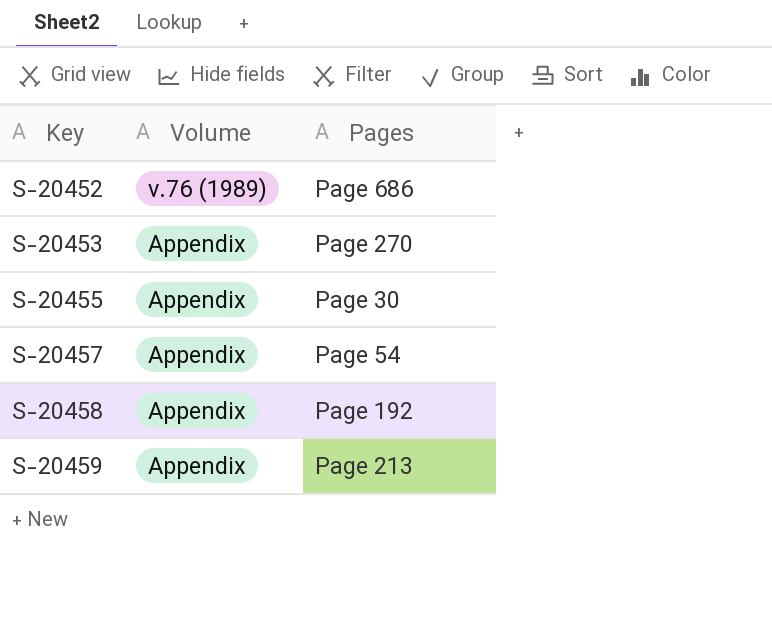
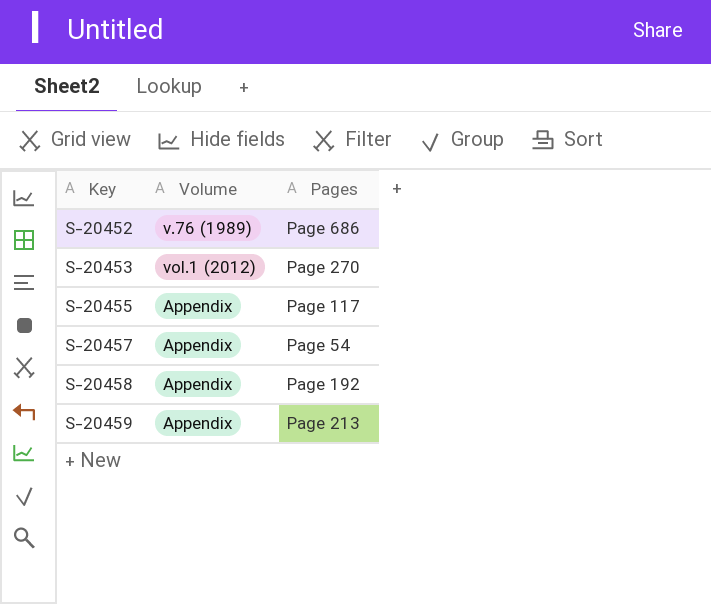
S-20453 | Volume: Appendix -> vol.1 (2012)
S-20455 | Pages: Page 30 -> Page 117

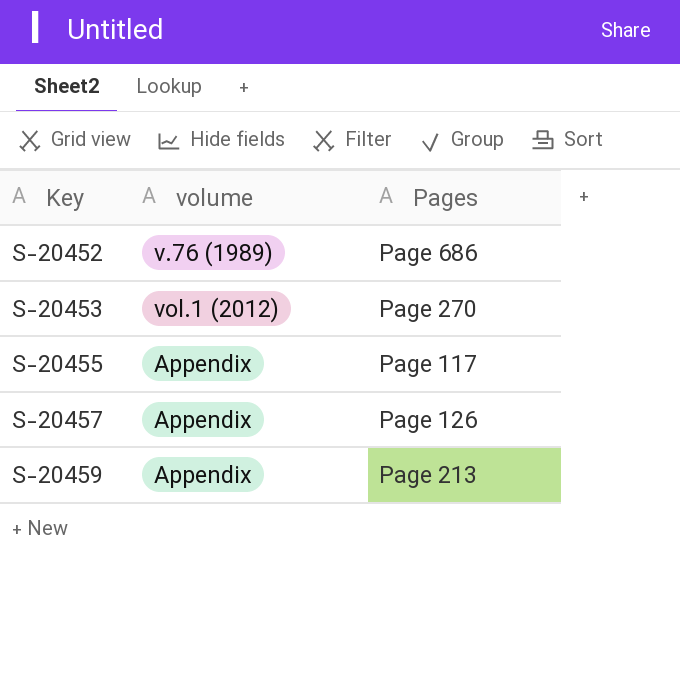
column name: Volume -> volume
row S-20458: Appendix | Page 192 -> none
S-20457 | Pages: Page 54 -> Page 126

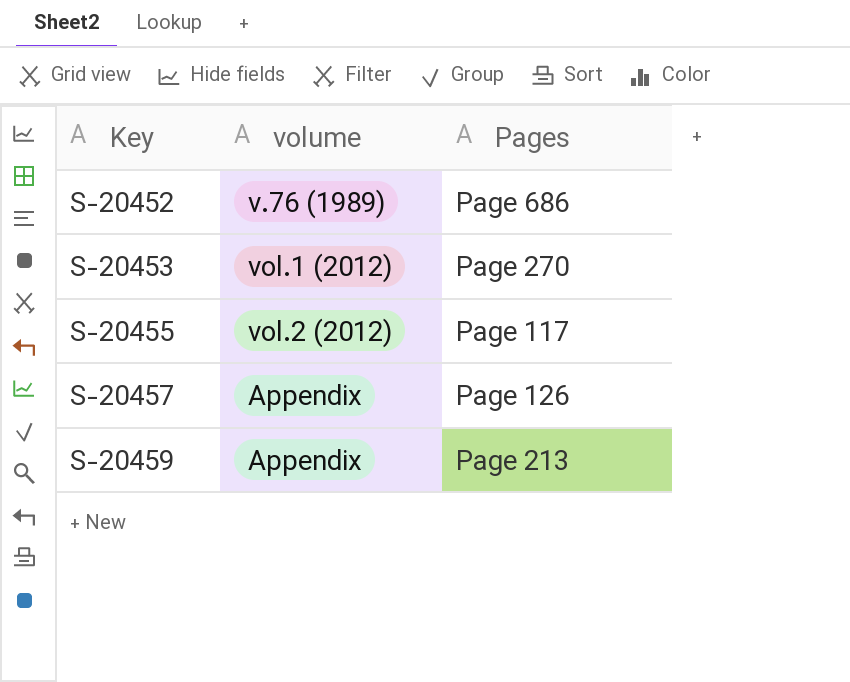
S-20455 | volume: Appendix -> vol.2 (2012)

